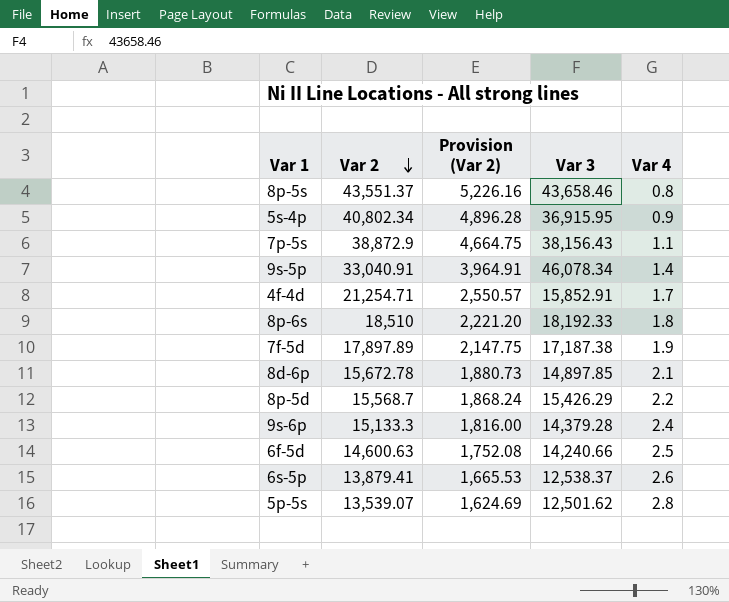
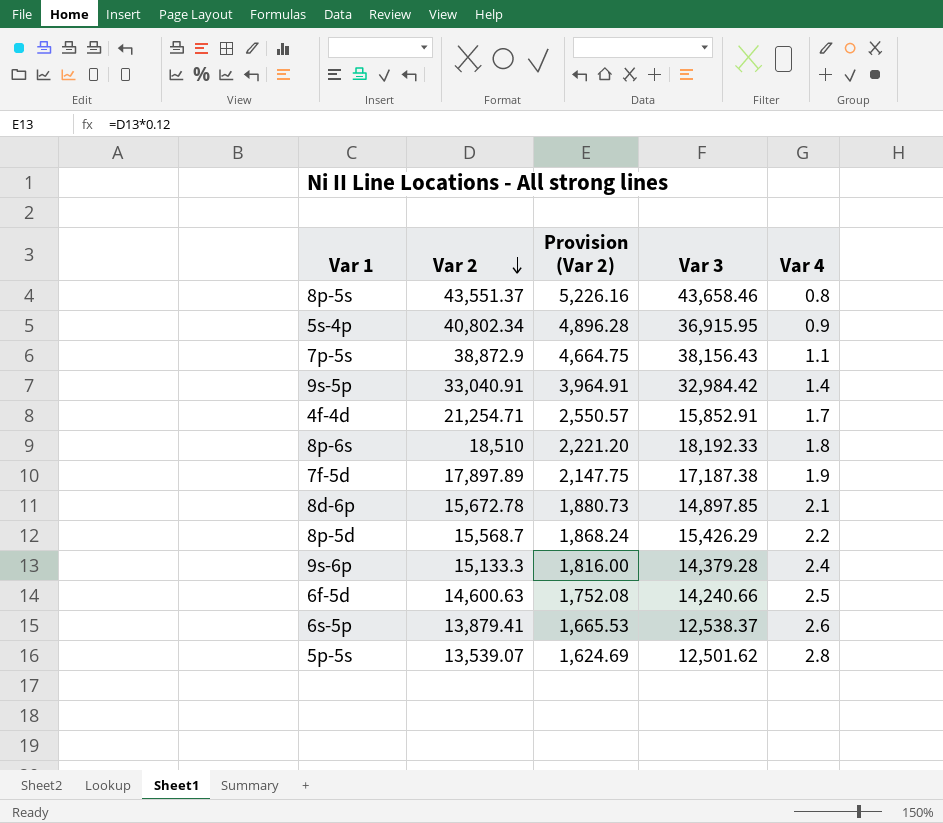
9s-5p | Var 3: 46,078.34 -> 32,984.42

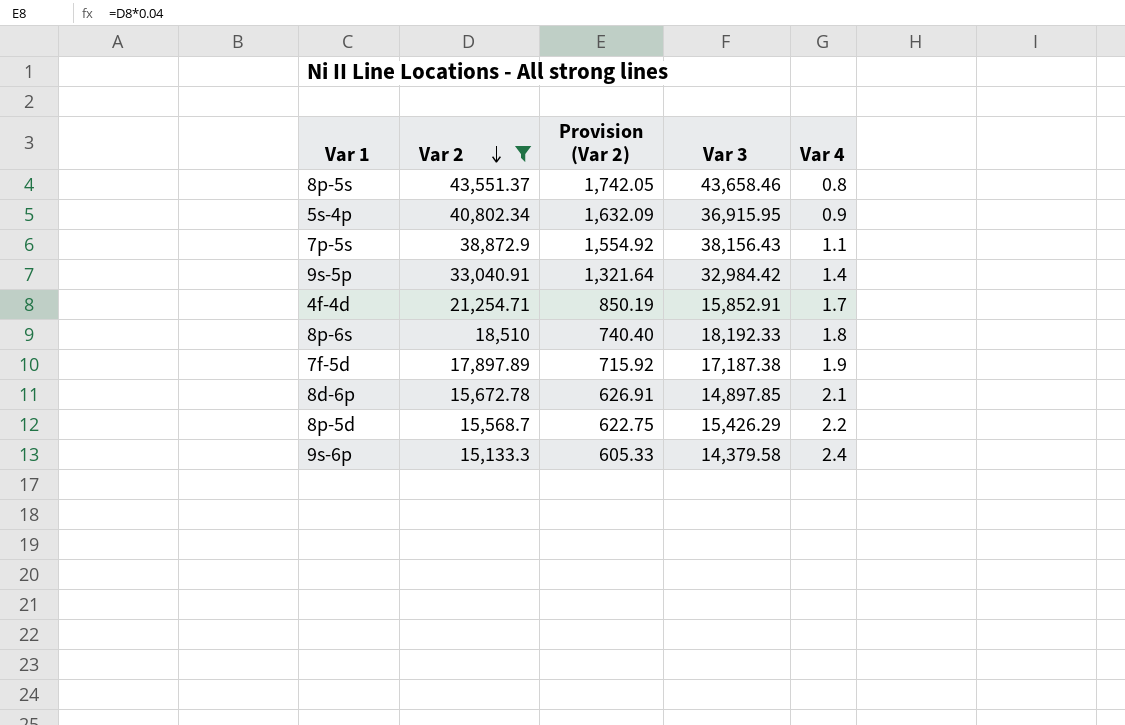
filter: none -> Var 2 >= 15,133.3
column Provision (Var 2) | formula: [Var 2] * 0.12 -> [Var 2] * 0.04
9s-6p | Var 3: 14,379.28 -> 14,379.58

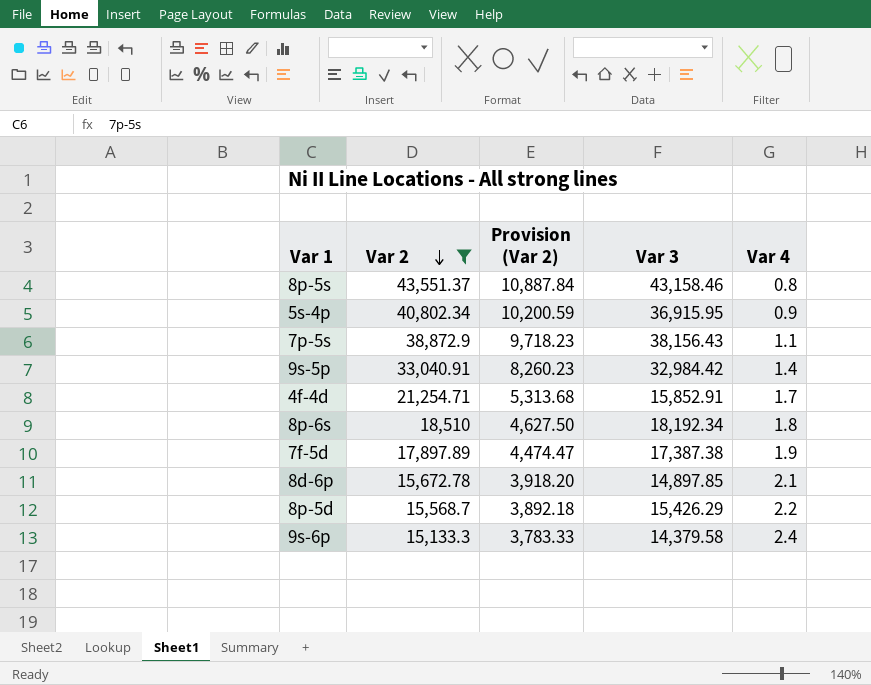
column Provision (Var 2) | formula: [Var 2] * 0.04 -> [Var 2] * 0.25
8p-5s | Var 3: 43,658.46 -> 43,158.46
8p-6s | Var 3: 18,192.33 -> 18,192.34
7f-5d | Var 3: 17,187.38 -> 17,387.38

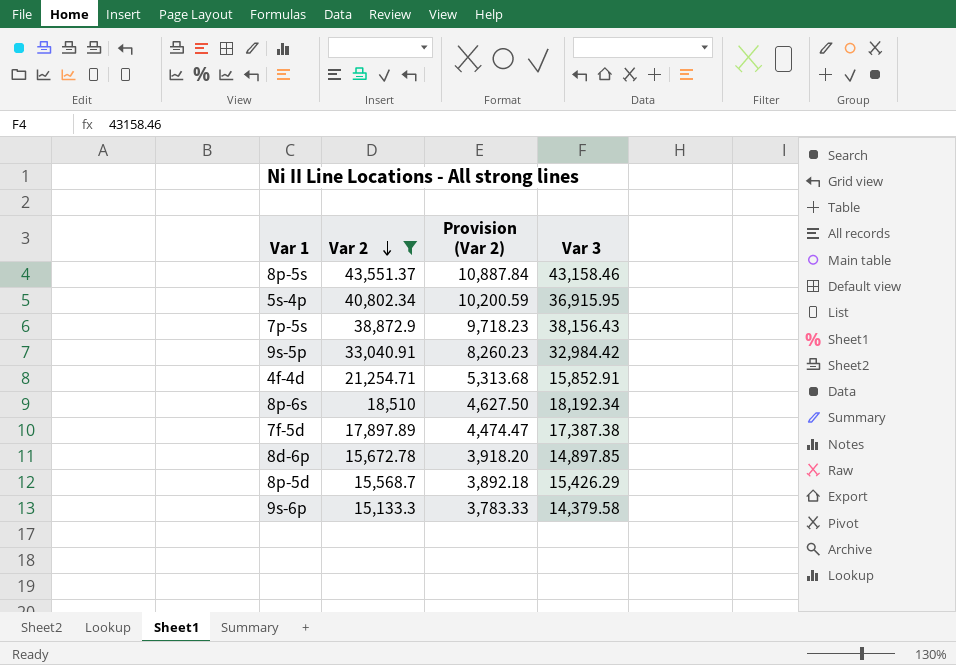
column Var 4 | position: 5 -> none

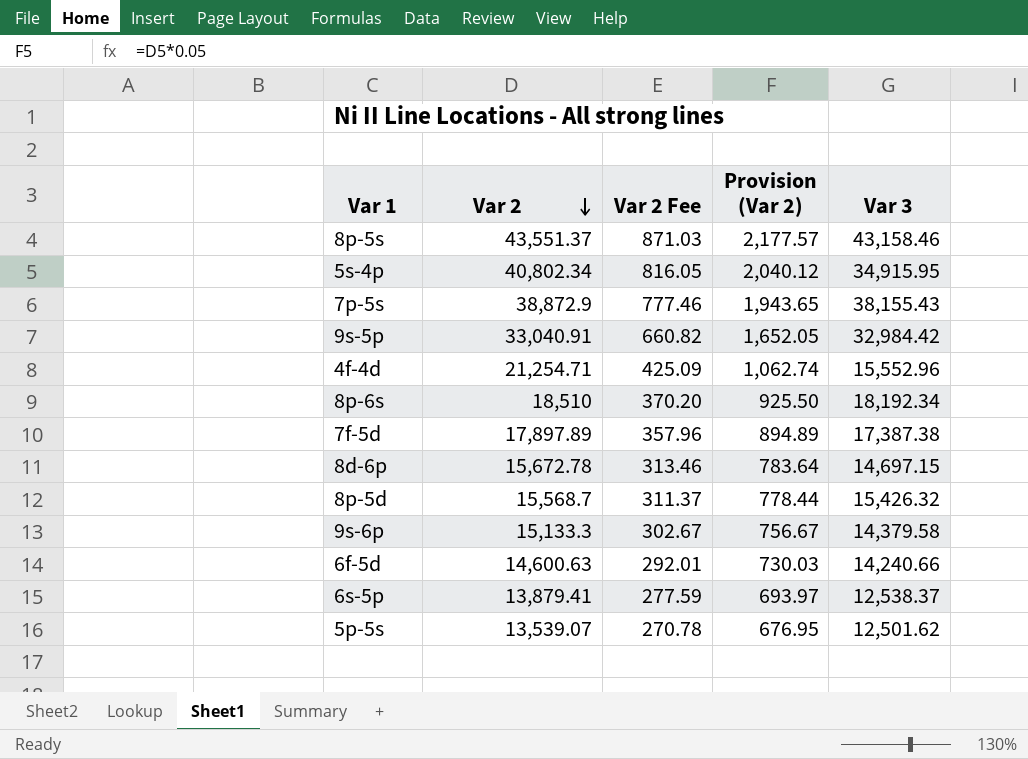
filter: Var 2 >= 15,133.3 -> none
column Var 2 Fee | formula: none -> [Var 2] * 0.02
column Provision (Var 2) | formula: [Var 2] * 0.25 -> [Var 2] * 0.05
5s-4p | Var 3: 36,915.95 -> 34,915.95
7p-5s | Var 3: 38,156.43 -> 38,155.43
4f-4d | Var 3: 15,852.91 -> 15,552.96
8d-6p | Var 3: 14,897.85 -> 14,697.15
8p-5d | Var 3: 15,426.29 -> 15,426.32

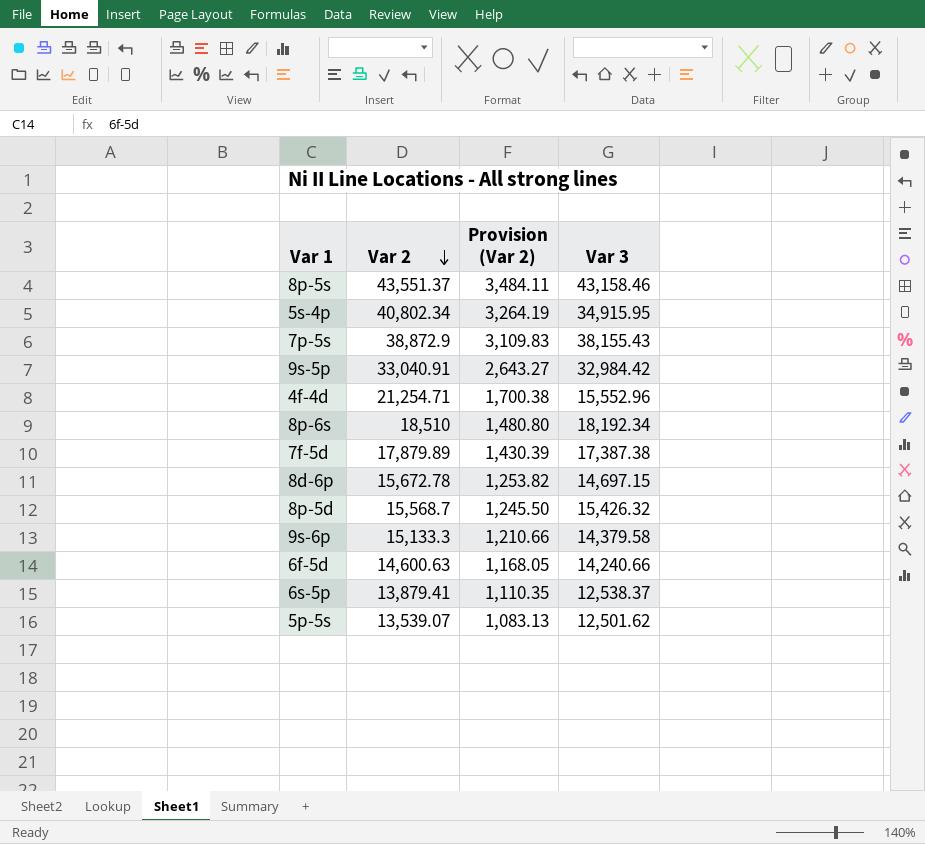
column Var 2 Fee | formula: [Var 2] * 0.02 -> none
column Provision (Var 2) | formula: [Var 2] * 0.05 -> [Var 2] * 0.08
7f-5d | Var 2: 17,897.89 -> 17,879.89

